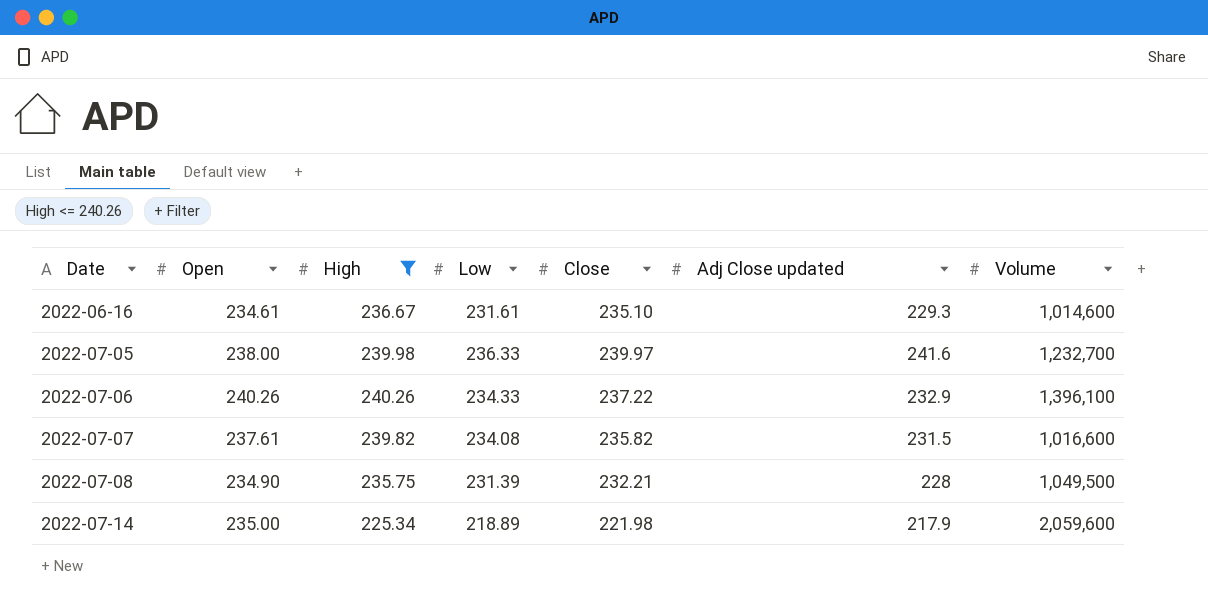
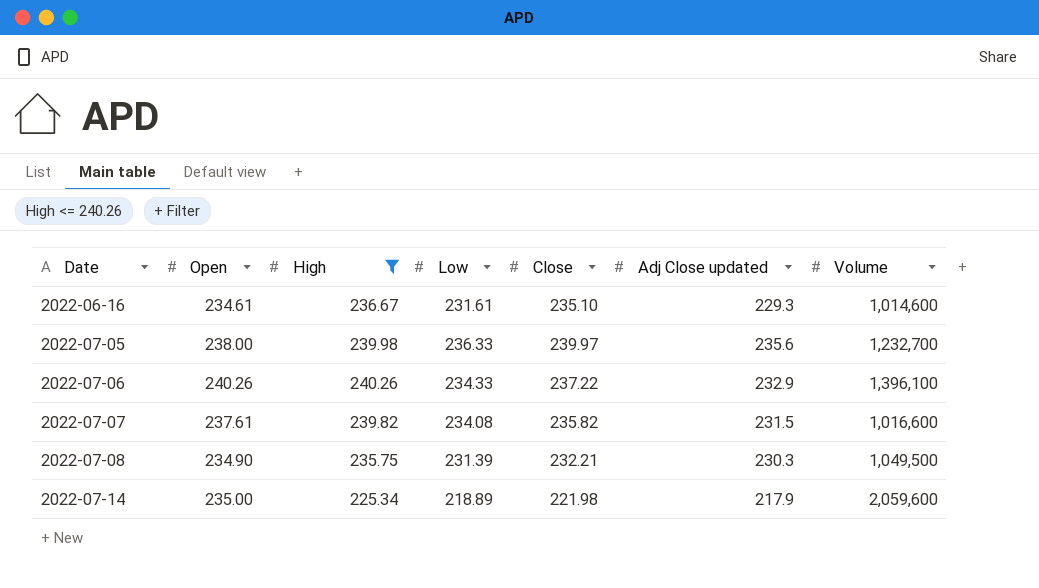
2022-07-05 | Adj Close updated: 241.6 -> 235.6
2022-07-08 | Adj Close updated: 228 -> 230.3

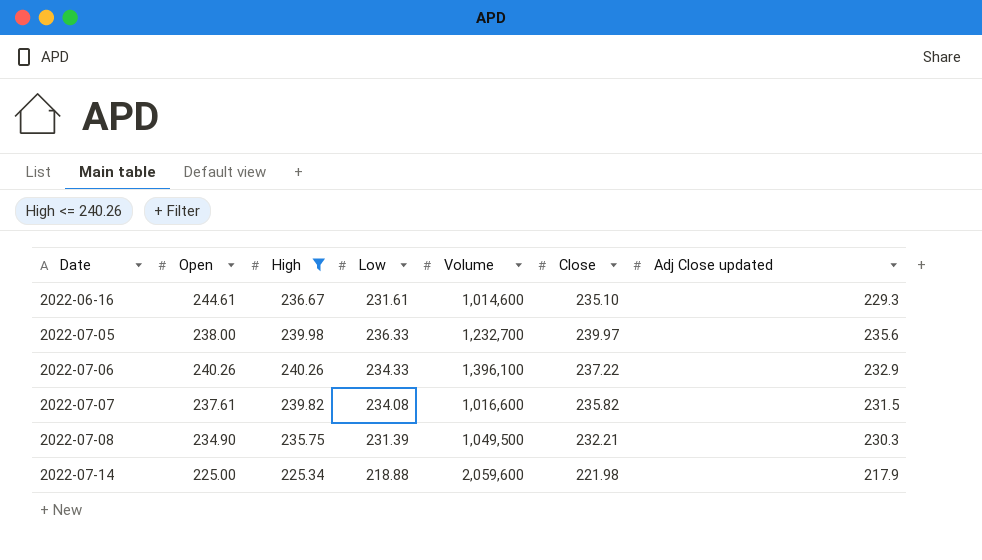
column Volume | position: 7 -> 5
2022-06-16 | Open: 234.61 -> 244.61
2022-07-14 | Open: 235.00 -> 225.00
2022-07-14 | Low: 218.89 -> 218.88

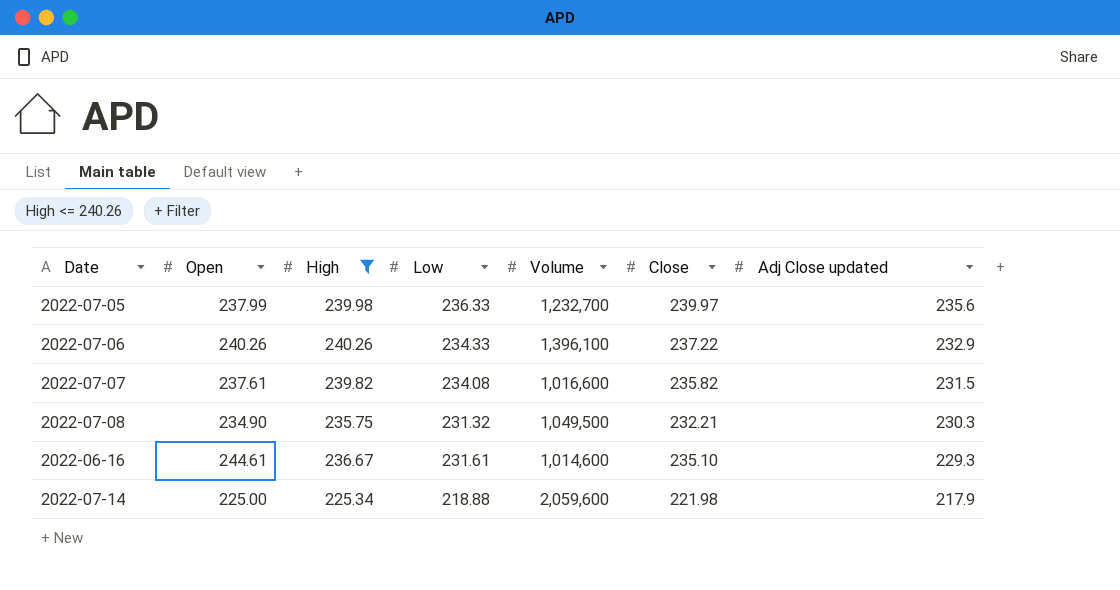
row order: Date ascending -> Adj Close updated descending
2022-07-05 | Open: 238.00 -> 237.99
2022-07-08 | Low: 231.39 -> 231.32

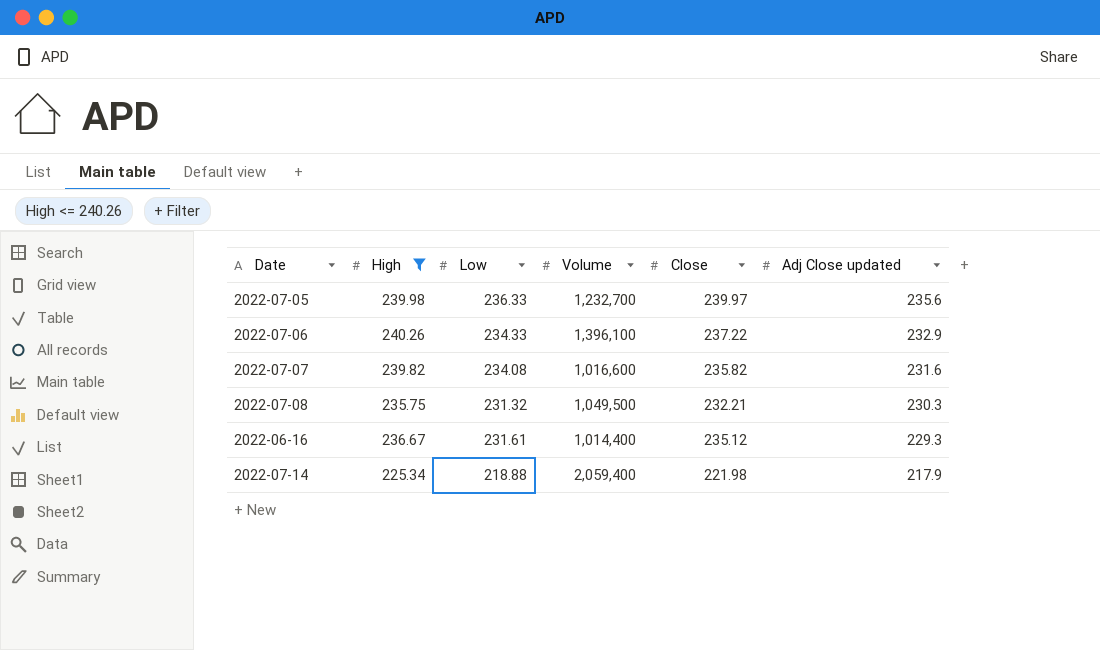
column Open | position: 2 -> none
2022-07-07 | Adj Close updated: 231.5 -> 231.6
2022-06-16 | Volume: 1,014,600 -> 1,014,400
2022-06-16 | Close: 235.10 -> 235.12
2022-07-14 | Volume: 2,059,600 -> 2,059,400

